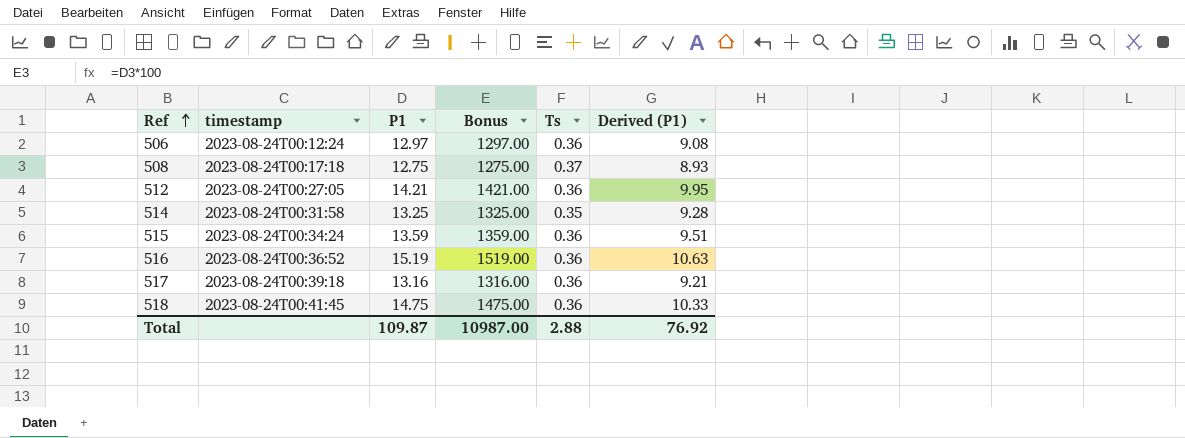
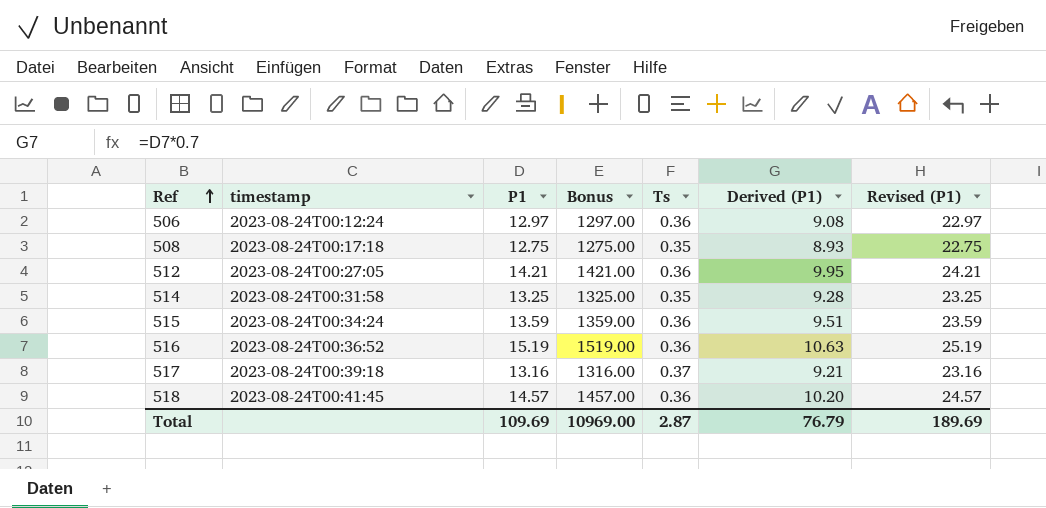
column Revised (P1) | formula: none -> [P1] + 10
508 | Ts: 0.37 -> 0.35
517 | Ts: 0.36 -> 0.37
518 | P1: 14.75 -> 14.57
518 | Bonus: 1475.00 -> 1457.00
518 | Derived (P1): 10.33 -> 10.20
Total | P1: 109.87 -> 109.69
Total | Bonus: 10987.00 -> 10969.00
Total | Ts: 2.88 -> 2.87
Total | Derived (P1): 76.92 -> 76.79

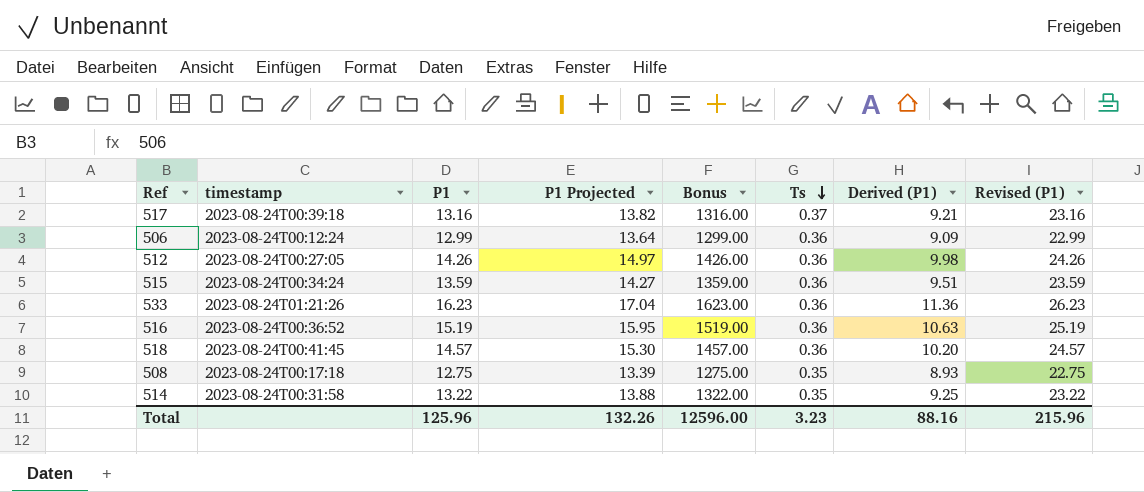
row order: Ref ascending -> Ts descending
column P1 Projected | formula: none -> [P1] * 1.05
506 | P1: 12.97 -> 12.99
506 | Bonus: 1297.00 -> 1299.00
506 | Derived (P1): 9.08 -> 9.09
506 | Revised (P1): 22.97 -> 22.99
512 | P1: 14.21 -> 14.26
512 | Bonus: 1421.00 -> 1426.00
512 | Derived (P1): 9.95 -> 9.98
512 | Revised (P1): 24.21 -> 24.26
row 533: none -> 2023-08-24T01:21:26 | 16.23 | 17.04 | 1623.00 | 0.36 | 11.36 | 26.23
514 | P1: 13.25 -> 13.22
514 | Bonus: 1325.00 -> 1322.00
514 | Derived (P1): 9.28 -> 9.25
514 | Revised (P1): 23.25 -> 23.22
Total | P1: 109.69 -> 125.96
Total | Bonus: 10969.00 -> 12596.00
Total | Ts: 2.87 -> 3.23
Total | Derived (P1): 76.79 -> 88.16
Total | Revised (P1): 189.69 -> 215.96

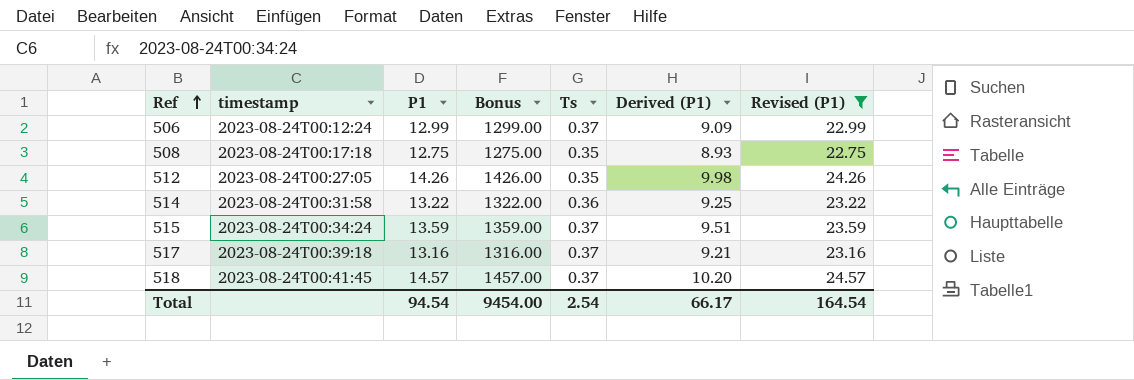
filter: none -> Revised (P1) <= 24.57
row order: Ts descending -> Ref ascending
column P1 Projected | formula: [P1] * 1.05 -> none
506 | Ts: 0.36 -> 0.37
512 | Ts: 0.36 -> 0.35
514 | Ts: 0.35 -> 0.36
515 | Ts: 0.36 -> 0.37
518 | Ts: 0.36 -> 0.37
Total | P1: 125.96 -> 94.54
Total | Bonus: 12596.00 -> 9454.00
Total | Ts: 3.23 -> 2.54
Total | Derived (P1): 88.16 -> 66.17
Total | Revised (P1): 215.96 -> 164.54

